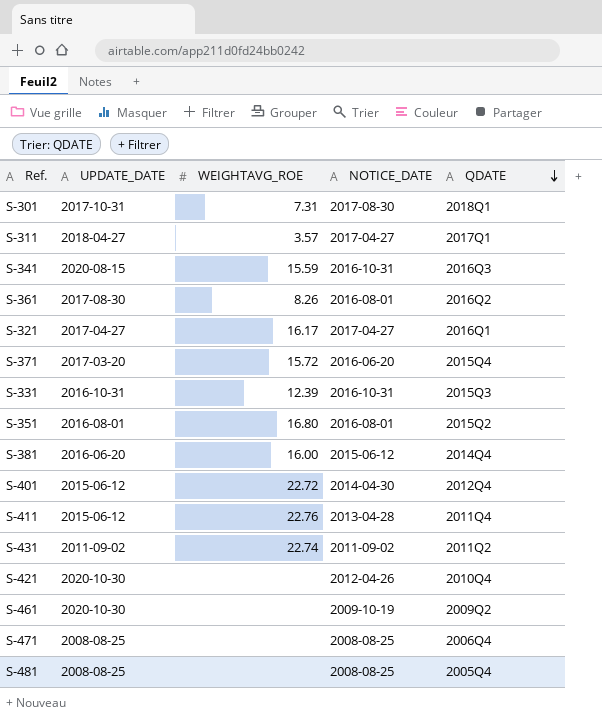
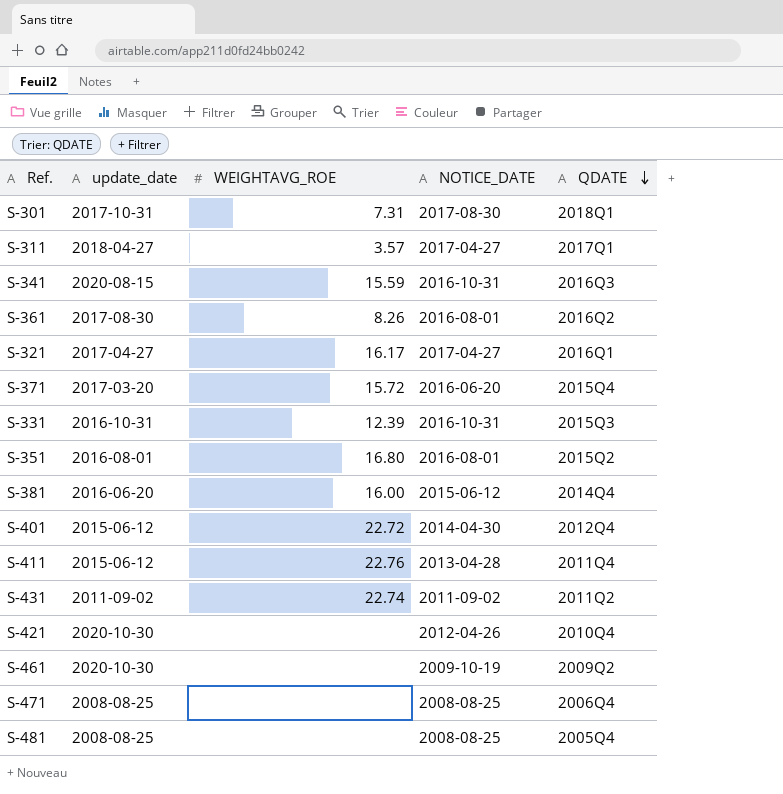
column name: UPDATE_DATE -> update_date

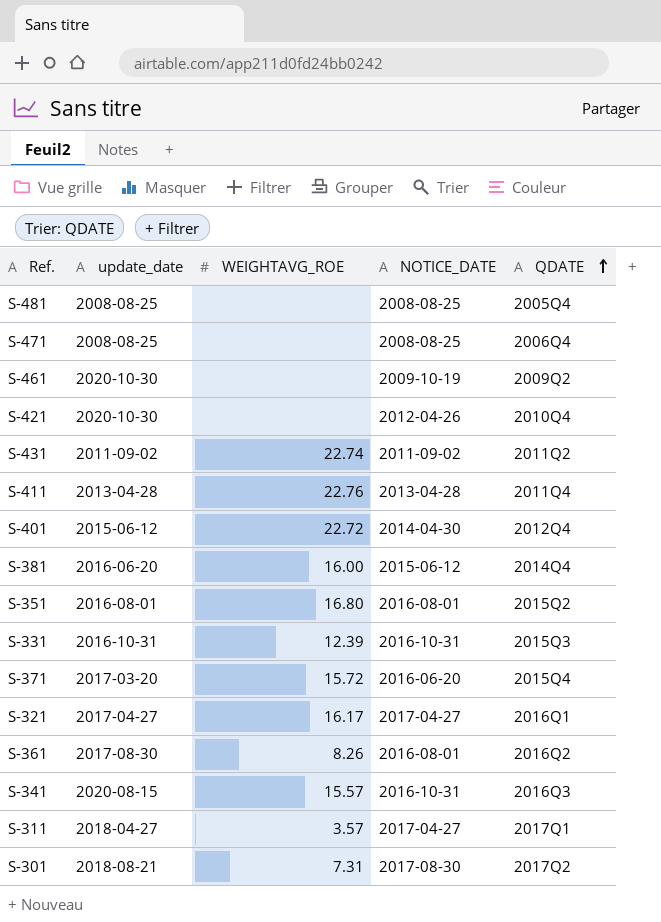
row order: QDATE descending -> QDATE ascending
S-411 | update_date: 2015-06-12 -> 2013-04-28
S-341 | WEIGHTAVG_ROE: 15.59 -> 15.57
S-301 | update_date: 2017-10-31 -> 2018-08-21
S-301 | QDATE: 2018Q1 -> 2017Q2

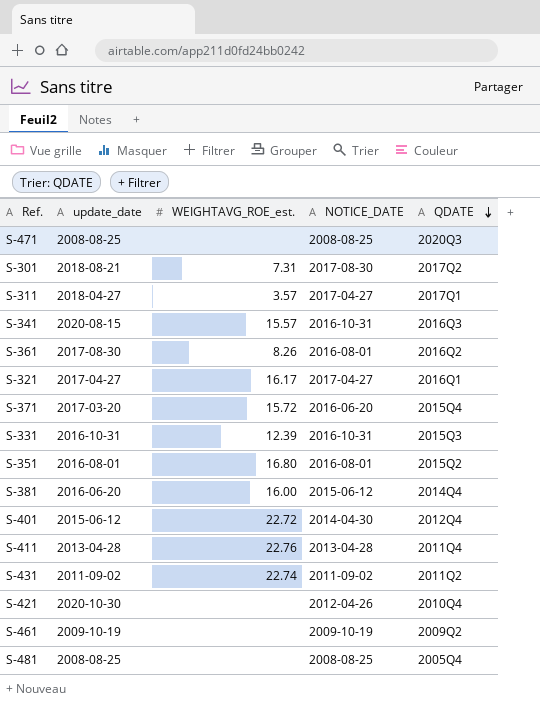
row order: QDATE ascending -> QDATE descending
column name: WEIGHTAVG_ROE -> WEIGHTAVG_ROE_est.
S-471 | QDATE: 2006Q4 -> 2020Q3
S-461 | update_date: 2020-10-30 -> 2009-10-19

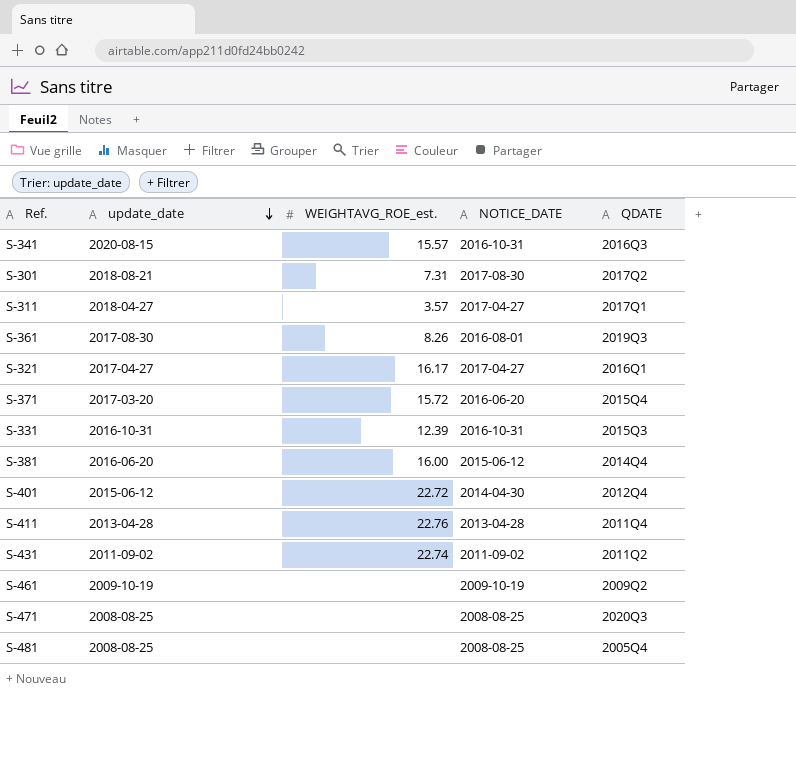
row order: QDATE descending -> update_date descending
row S-351: 2016-08-01 | 16.80 | 2016-08-01 | 2015Q2 -> none
row S-421: 2020-10-30 | none | 2012-04-26 | 2010Q4 -> none
S-361 | QDATE: 2016Q2 -> 2019Q3

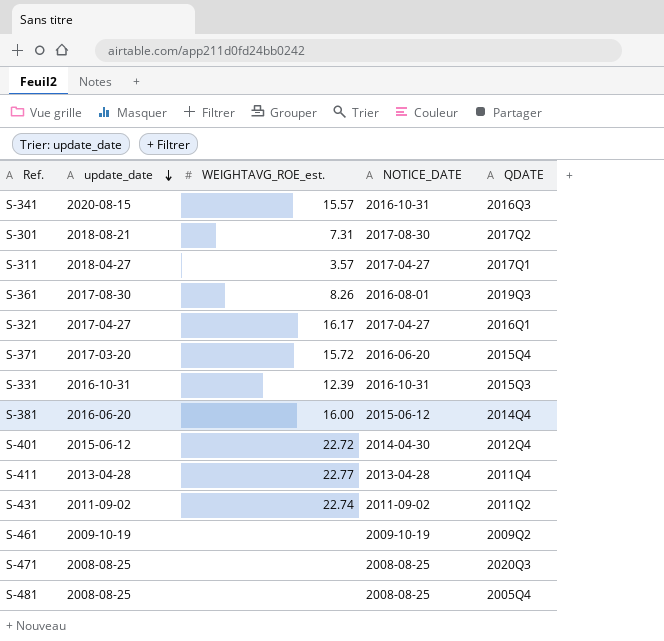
S-411 | WEIGHTAVG_ROE_est.: 22.76 -> 22.77

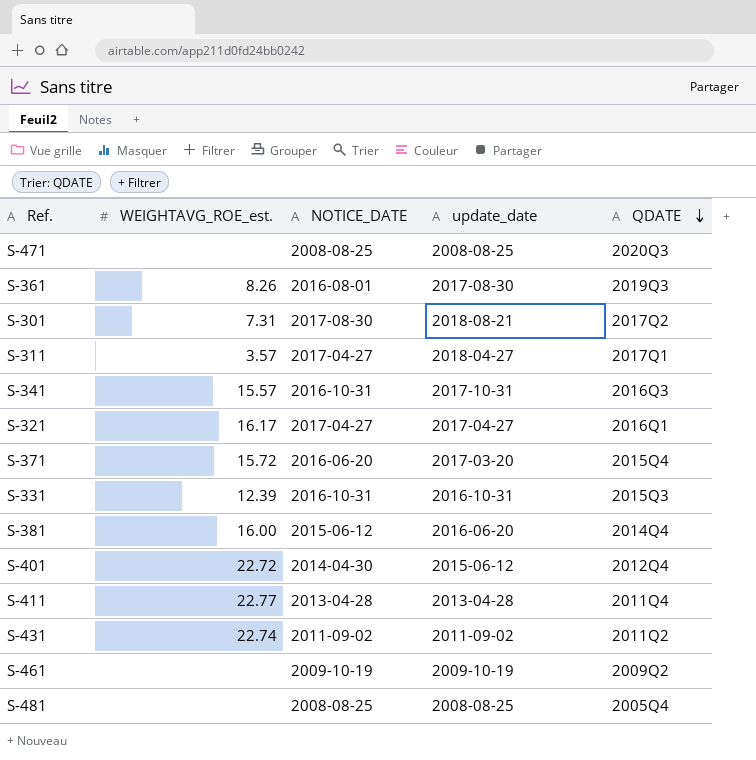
row order: update_date descending -> QDATE descending
column update_date | position: 2 -> 4
S-341 | update_date: 2020-08-15 -> 2017-10-31

